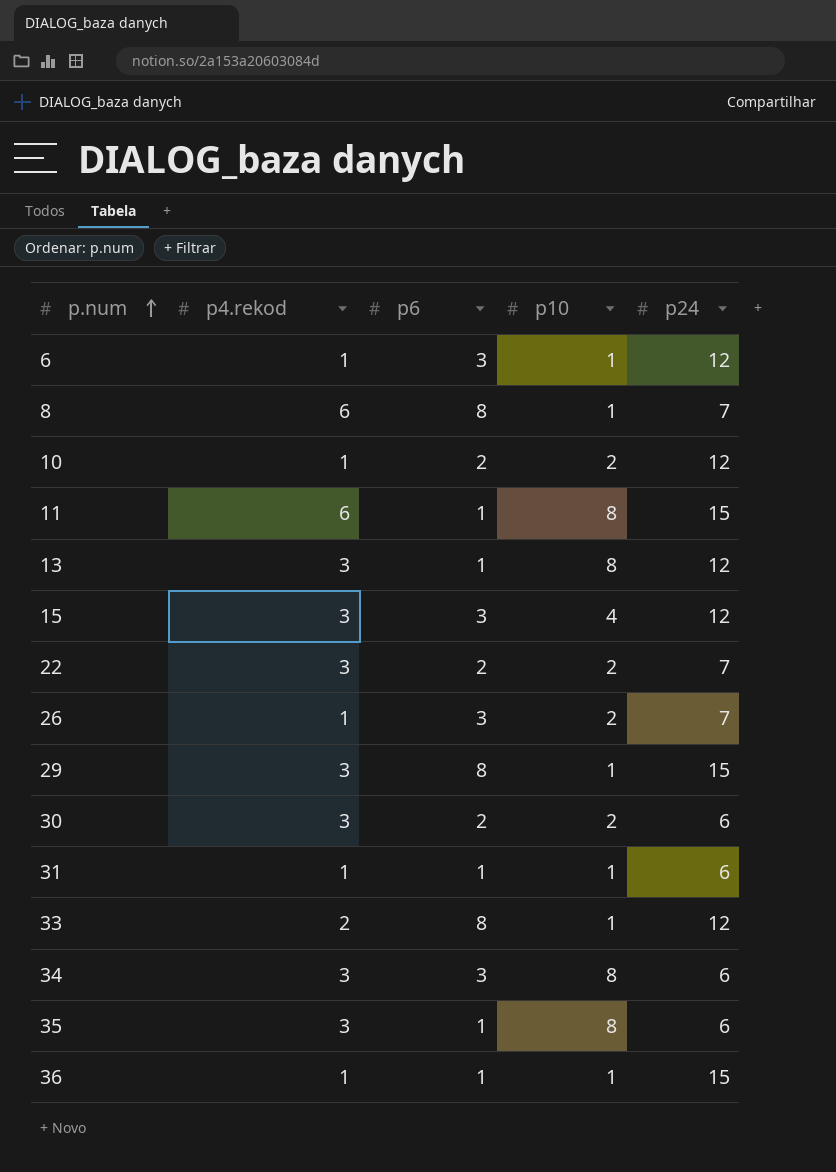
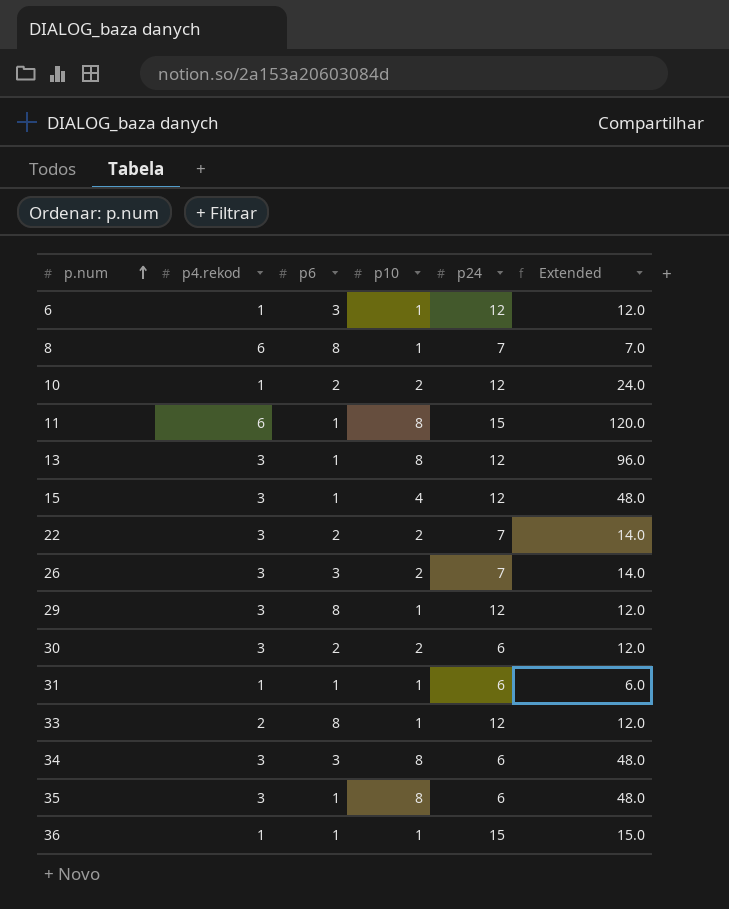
column Extended | formula: none -> [p10] * [p24]
15 | p6: 3 -> 1
26 | p4.rekod: 1 -> 3
29 | p24: 15 -> 12

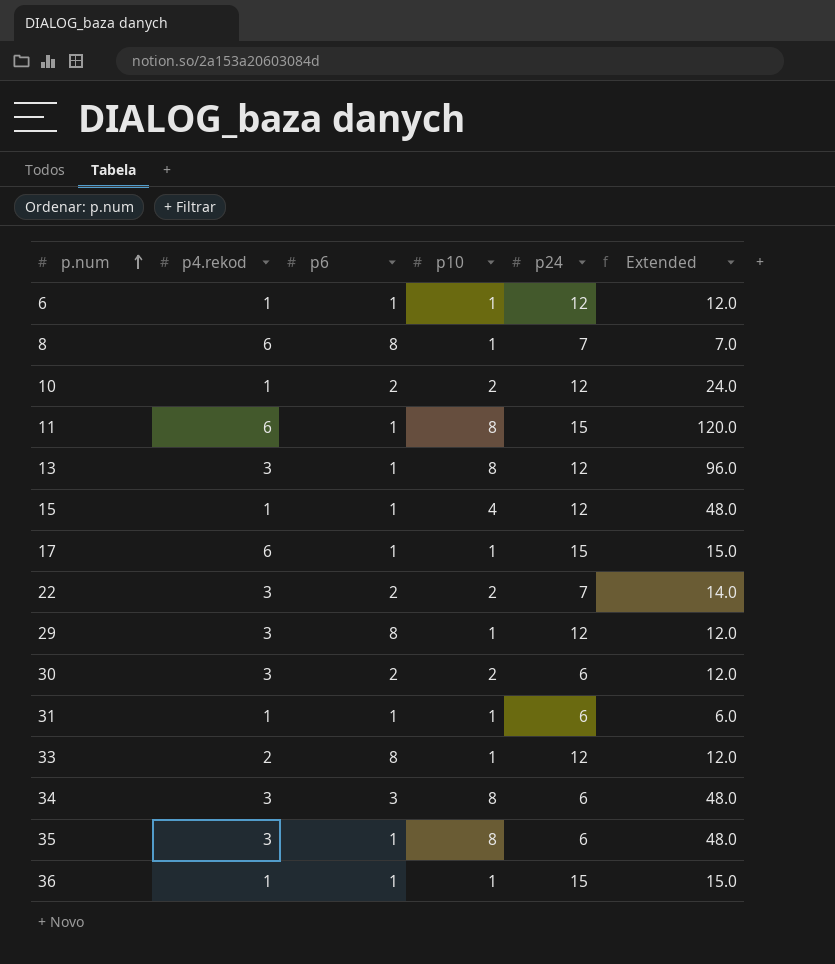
row 26: 3 | 3 | 2 | 7 | 14.0 -> none
6 | p6: 3 -> 1
15 | p4.rekod: 3 -> 1
row 17: none -> 6 | 1 | 1 | 15 | 15.0

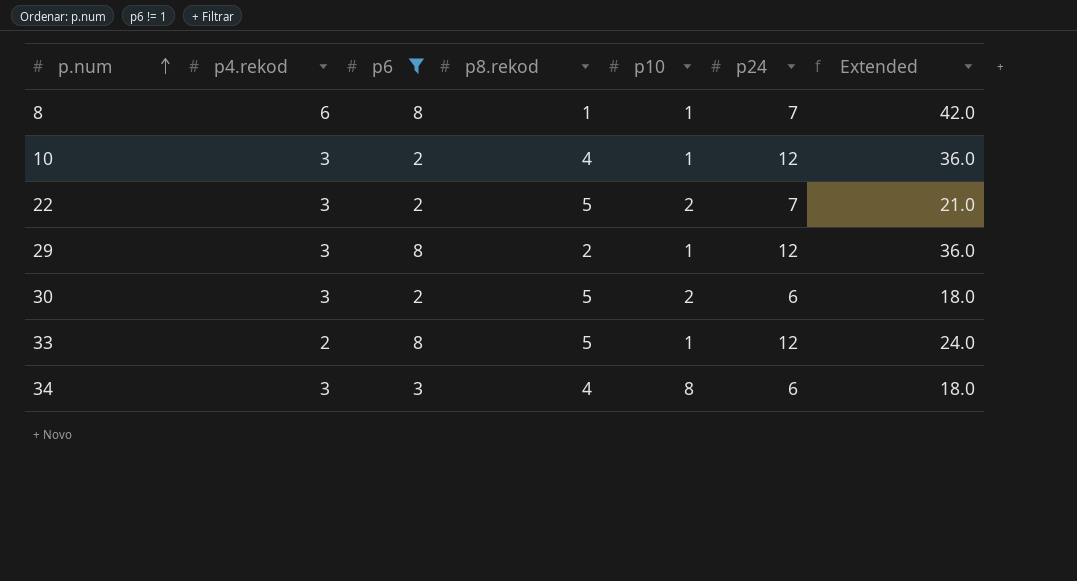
filter: none -> p6 != 1
column p8.rekod | position: none -> 4
column Extended | formula: [p10] * [p24] -> [p4.rekod] * [p24]
10 | p4.rekod: 1 -> 3
10 | p10: 2 -> 1

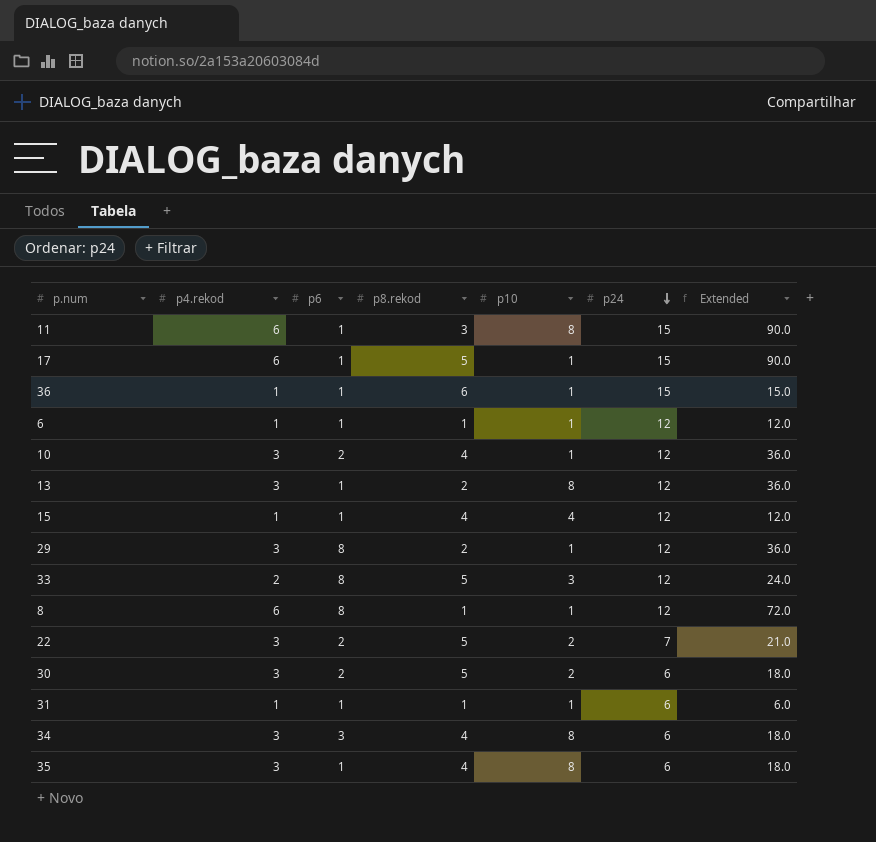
filter: p6 != 1 -> none
row order: p.num ascending -> p24 descending
33 | p10: 1 -> 3
8 | p24: 7 -> 12
8 | Extended: 42.0 -> 72.0

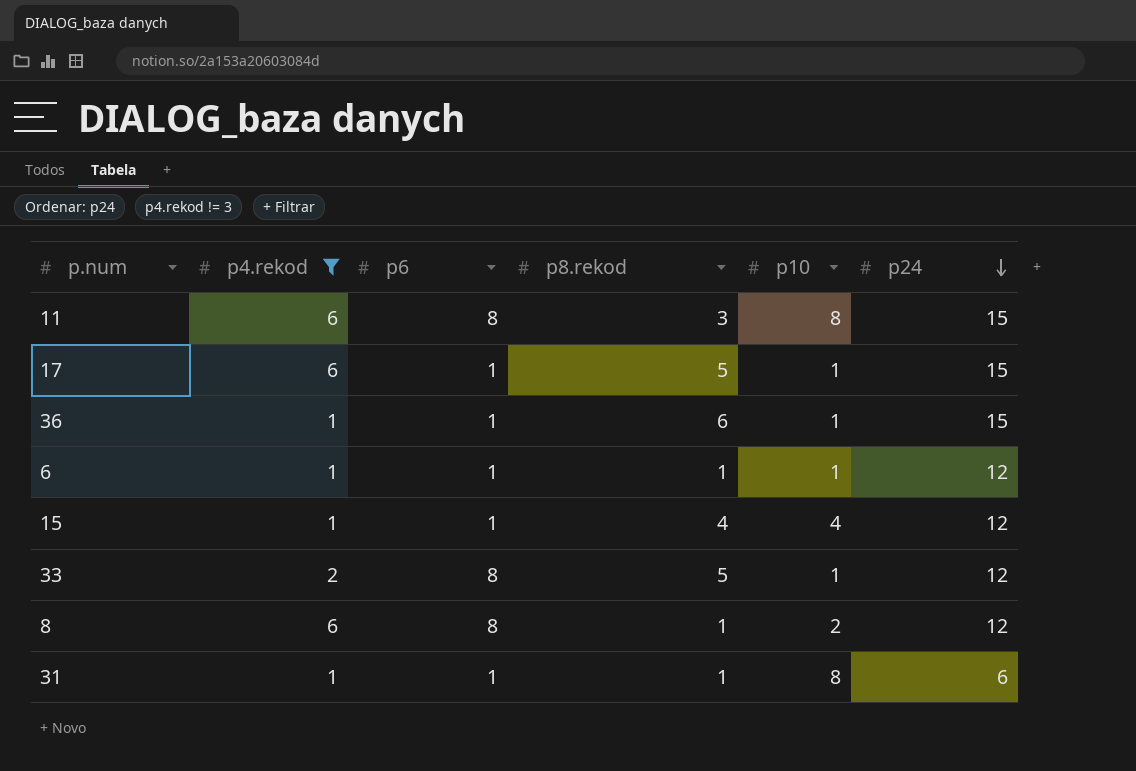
filter: none -> p4.rekod != 3
column Extended | formula: [p4.rekod] * [p24] -> none
11 | p6: 1 -> 8
33 | p10: 3 -> 1
8 | p10: 1 -> 2
31 | p10: 1 -> 8

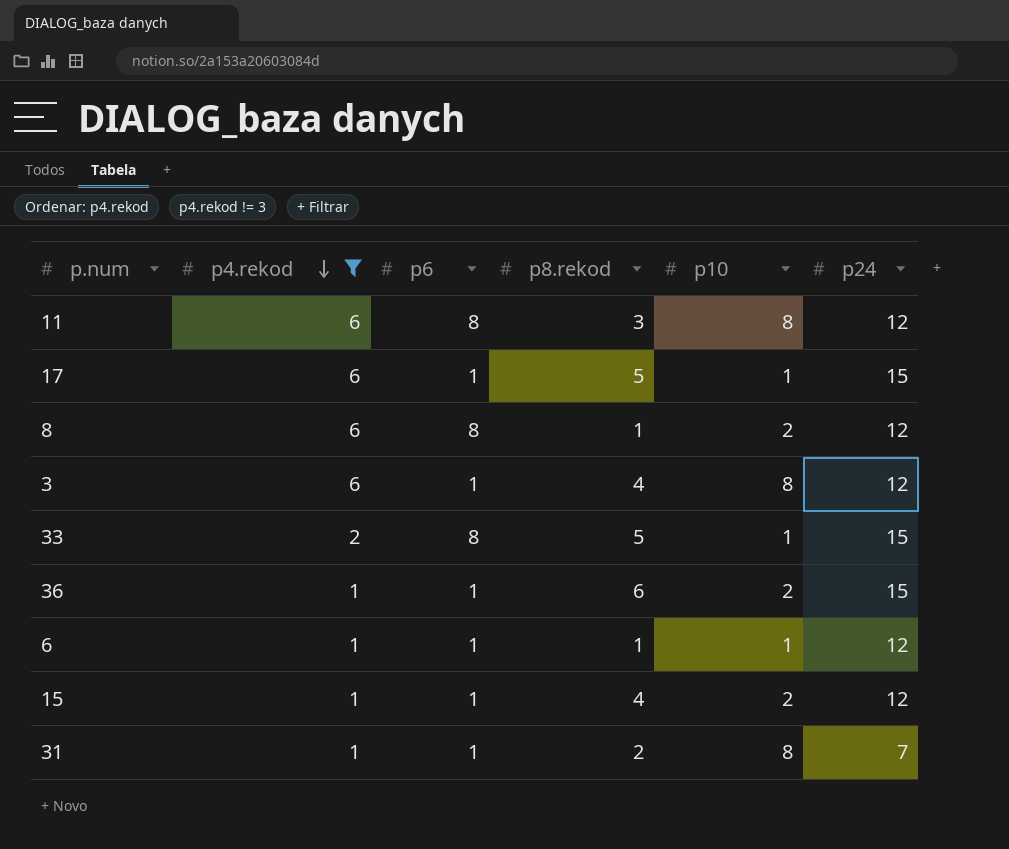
row order: p24 descending -> p4.rekod descending
11 | p24: 15 -> 12
row 3: none -> 6 | 1 | 4 | 8 | 12
33 | p24: 12 -> 15
36 | p10: 1 -> 2
15 | p10: 4 -> 2
31 | p8.rekod: 1 -> 2
31 | p24: 6 -> 7

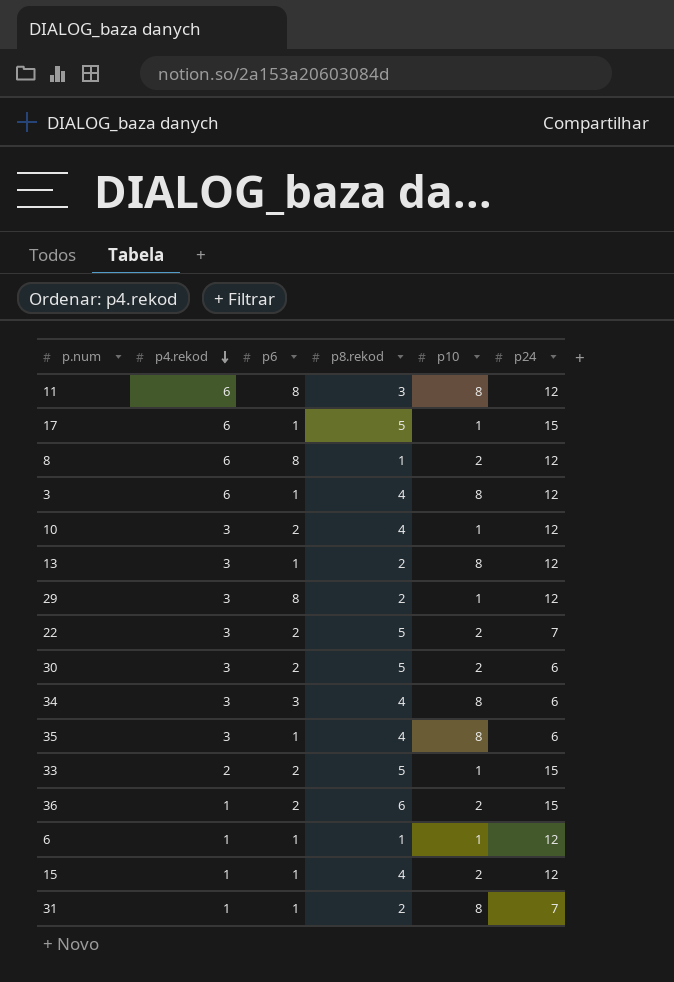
filter: p4.rekod != 3 -> none
33 | p6: 8 -> 2
36 | p6: 1 -> 2

